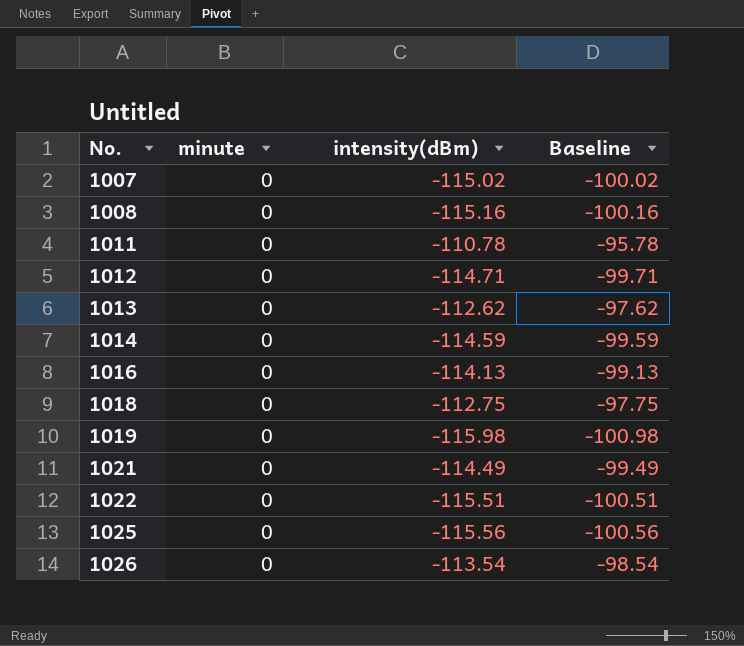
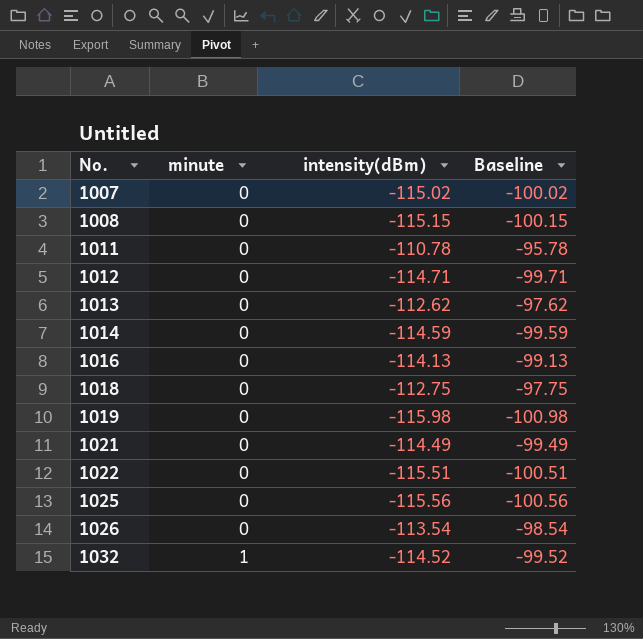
1008 | intensity(dBm): -115.16 -> -115.15
1008 | Baseline: -100.16 -> -100.15
row 1032: none -> 1 | -114.52 | -99.52

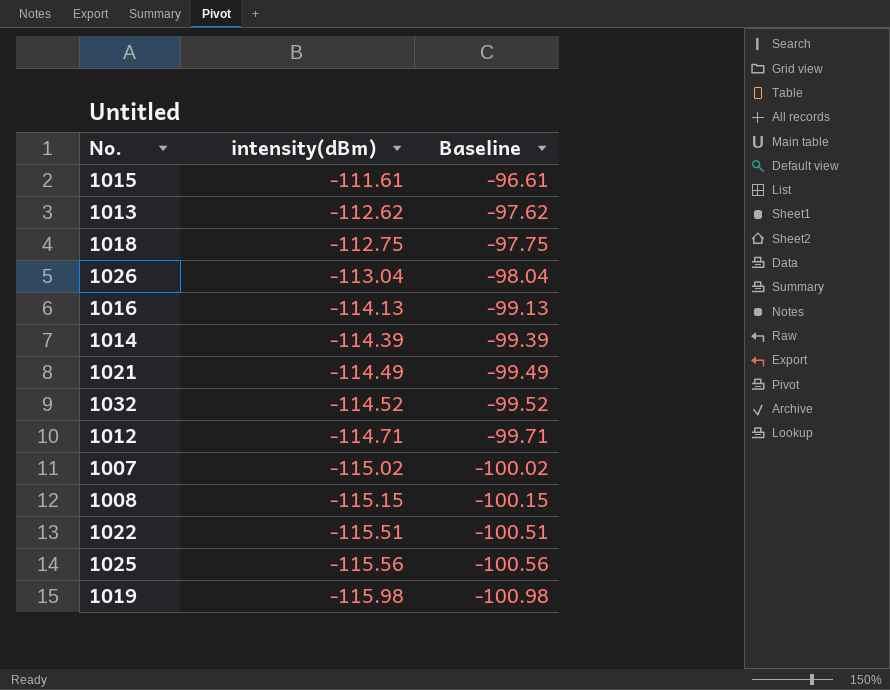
row order: No. ascending -> intensity(dBm) descending
column minute | position: 2 -> none
row 1011: 0 | -110.78 | -95.78 -> none
row 1015: none -> -111.61 | -96.61
1026 | intensity(dBm): -113.54 -> -113.04
1026 | Baseline: -98.54 -> -98.04
1014 | intensity(dBm): -114.59 -> -114.39
1014 | Baseline: -99.59 -> -99.39

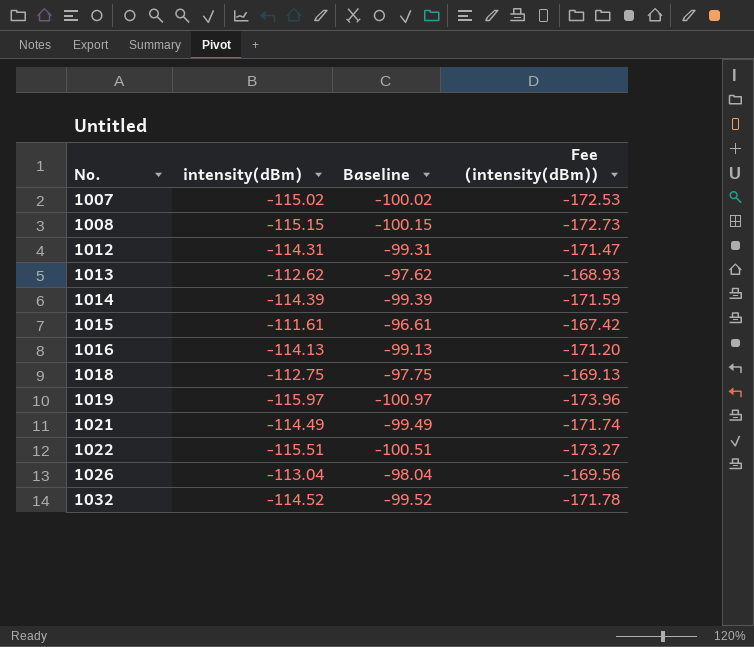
row order: intensity(dBm) descending -> No. ascending
column Fee (intensity(dBm)) | formula: none -> [intensity(dBm)] * 1.5
row 1025: -115.56 | -100.56 -> none
1012 | intensity(dBm): -114.71 -> -114.31
1012 | Baseline: -99.71 -> -99.31
1019 | intensity(dBm): -115.98 -> -115.97
1019 | Baseline: -100.98 -> -100.97

